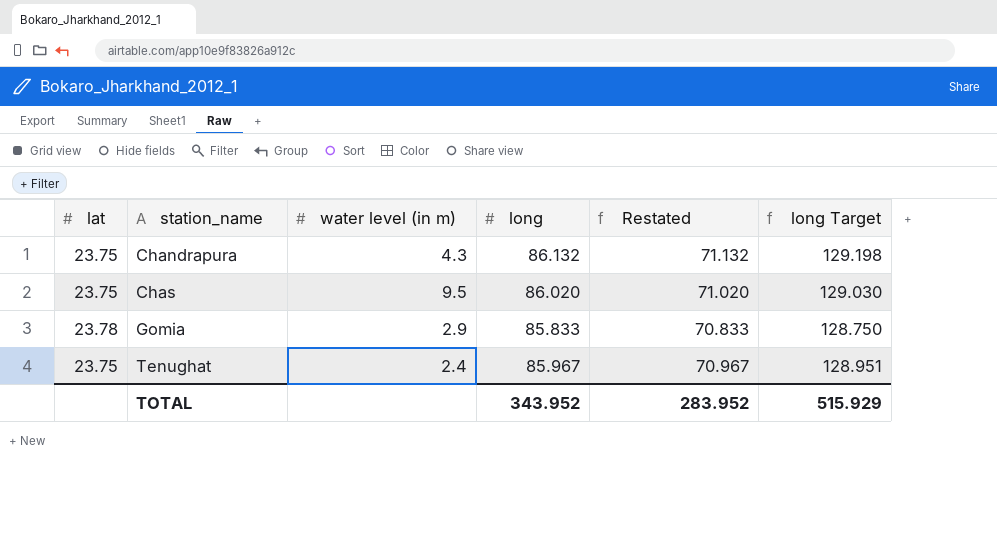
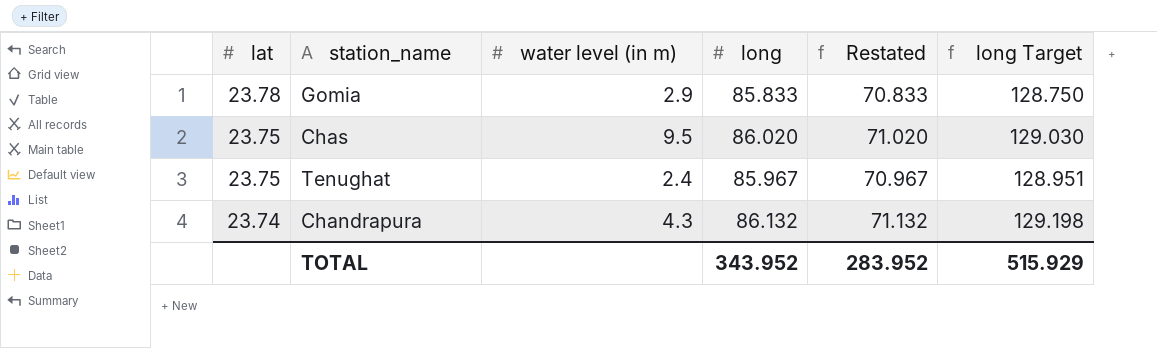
row order: station_name ascending -> lat descending
Chandrapura | lat: 23.75 -> 23.74

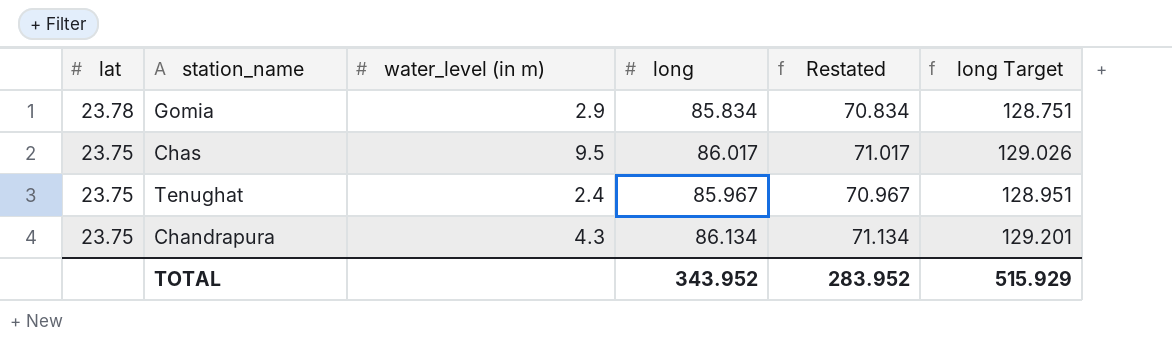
column name: water level (in m) -> water_level (in m)
Gomia | long: 85.833 -> 85.834
Gomia | Restated: 70.833 -> 70.834
Gomia | long Target: 128.750 -> 128.751
Chas | long: 86.020 -> 86.017
Chas | Restated: 71.020 -> 71.017
Chas | long Target: 129.030 -> 129.026
Chandrapura | lat: 23.74 -> 23.75
Chandrapura | long: 86.132 -> 86.134
Chandrapura | Restated: 71.132 -> 71.134
Chandrapura | long Target: 129.198 -> 129.201

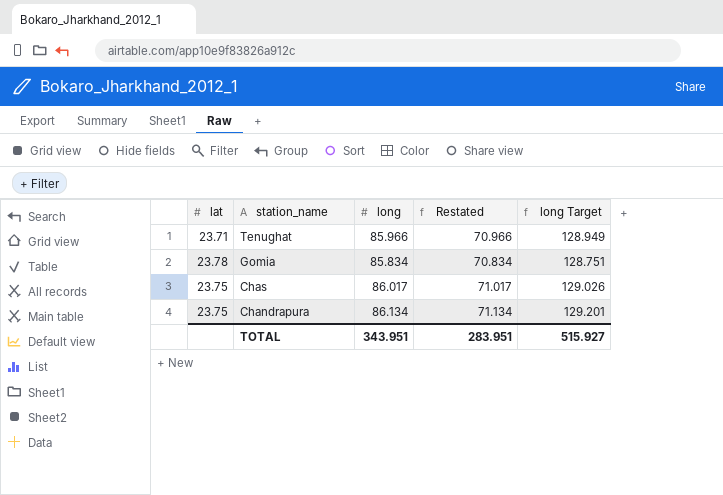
row order: lat descending -> station_name descending
column water_level (in m) | position: 3 -> none
Tenughat | lat: 23.75 -> 23.71
Tenughat | long: 85.967 -> 85.966
Tenughat | Restated: 70.967 -> 70.966
Tenughat | long Target: 128.951 -> 128.949
TOTAL | long: 343.952 -> 343.951
TOTAL | Restated: 283.952 -> 283.951
TOTAL | long Target: 515.929 -> 515.927

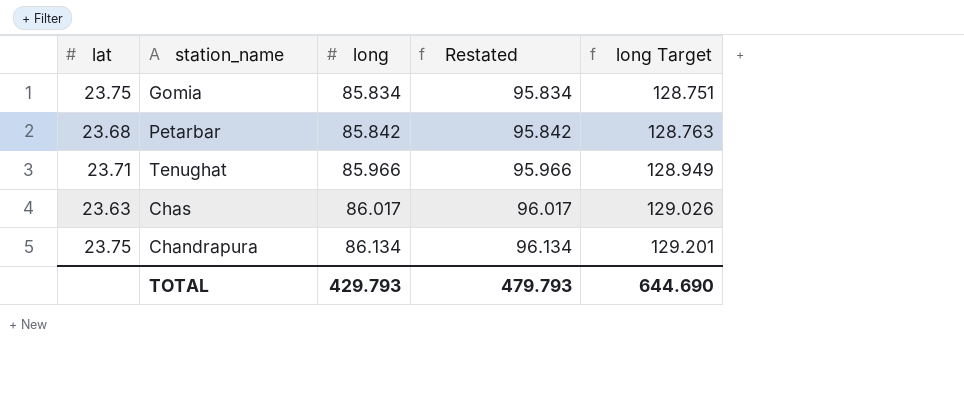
row order: station_name descending -> long ascending
column Restated | formula: [long] - 15 -> [long] + 10
Gomia | lat: 23.78 -> 23.75
row Petarbar: none -> 23.68 | 85.842 | 95.842 | 128.763
Chas | lat: 23.75 -> 23.63
TOTAL | long: 343.951 -> 429.793
TOTAL | Restated: 283.951 -> 479.793
TOTAL | long Target: 515.927 -> 644.690

